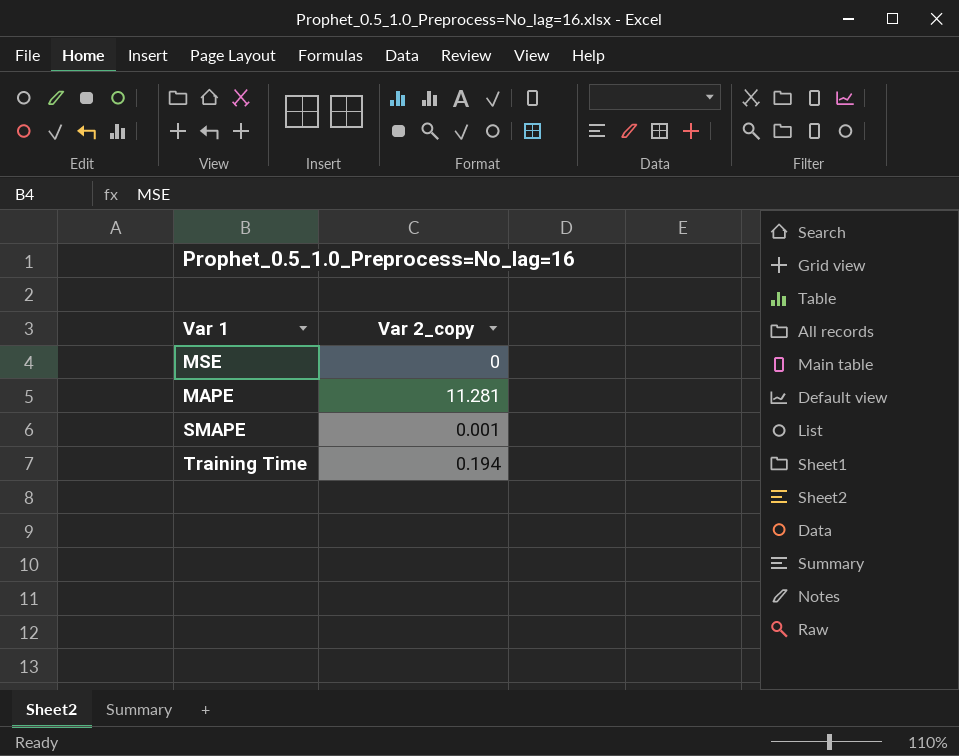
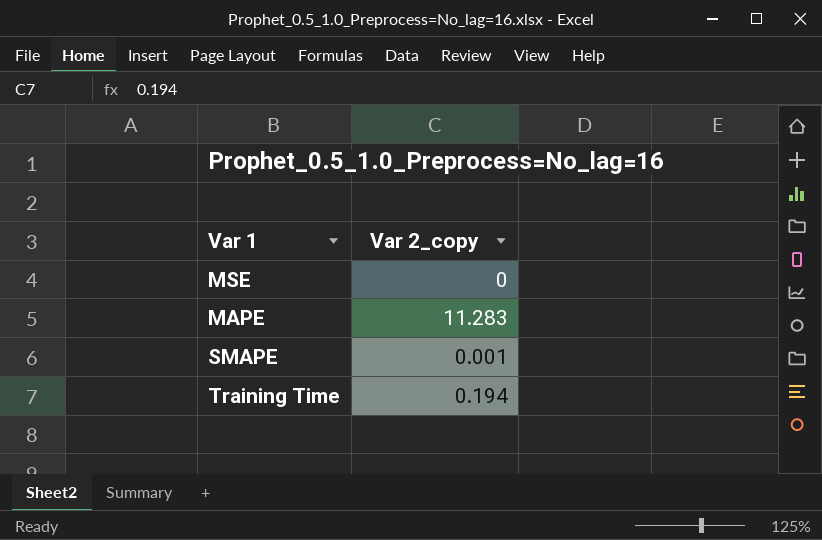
MAPE | Var 2_copy: 11.281 -> 11.283

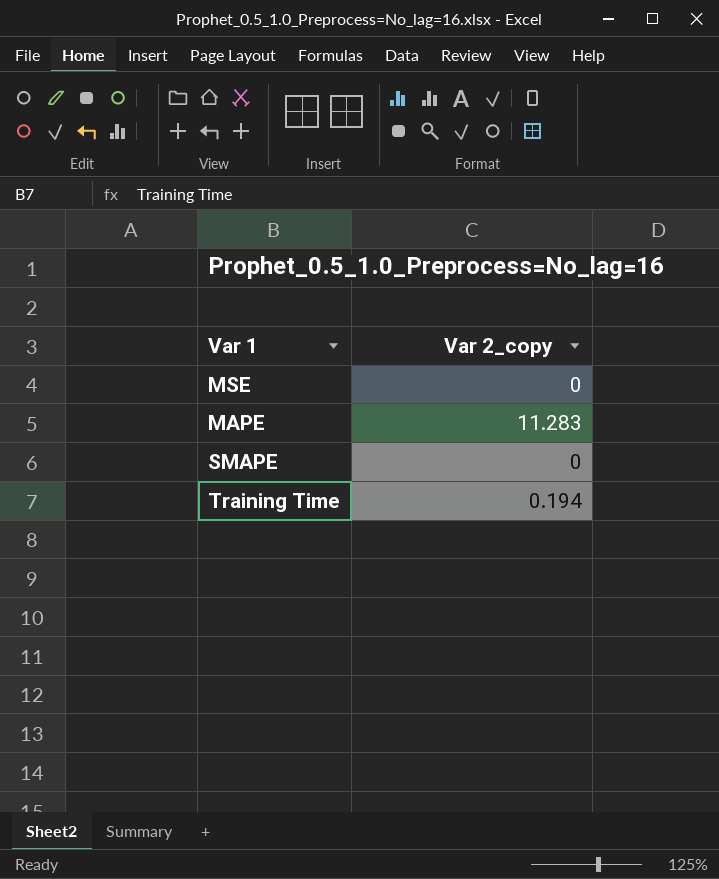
SMAPE | Var 2_copy: 0.001 -> 0

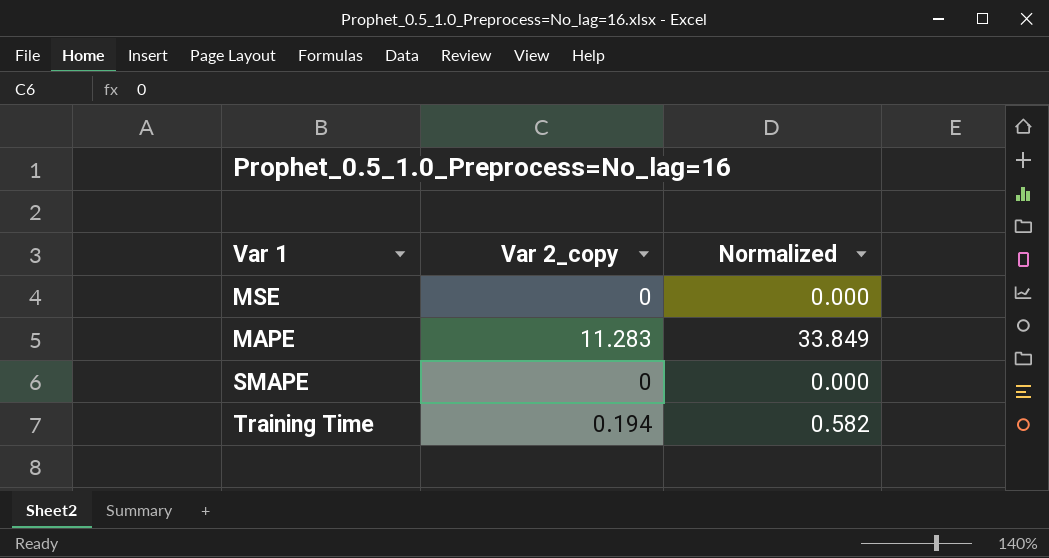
column Normalized | formula: none -> [Var 2_copy] * 3

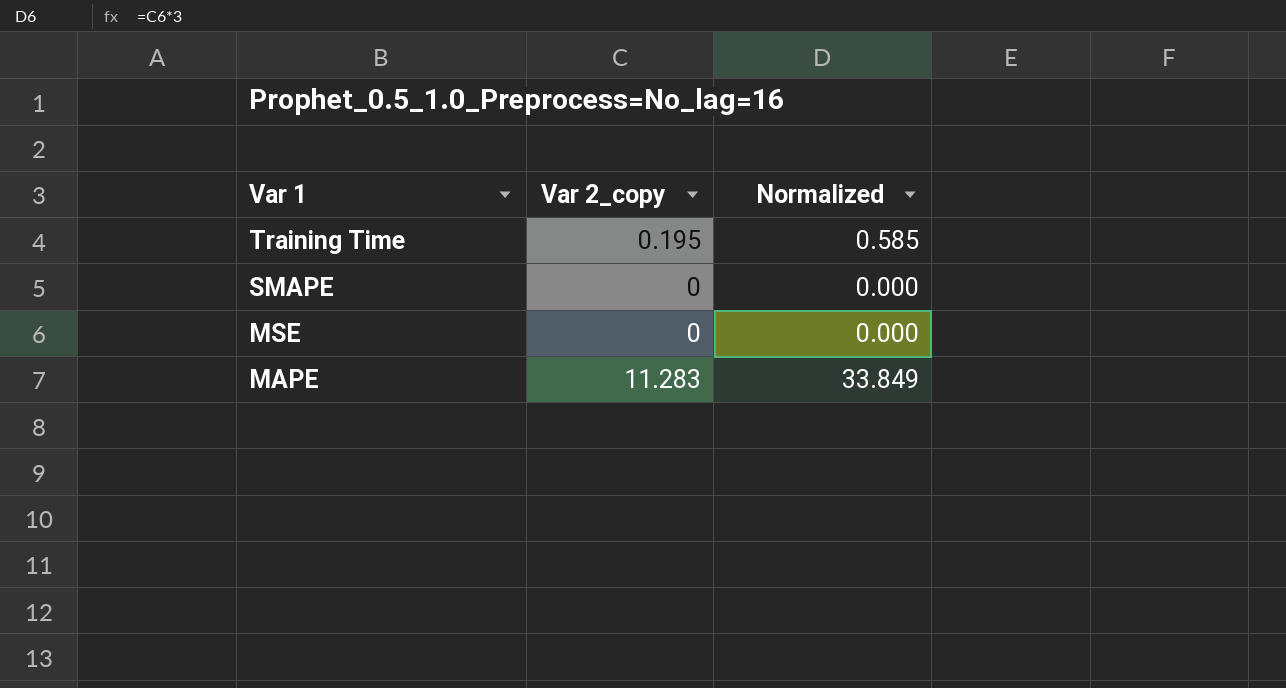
row order: none -> Var 1 descending
Training Time | Var 2_copy: 0.194 -> 0.195
Training Time | Normalized: 0.582 -> 0.585

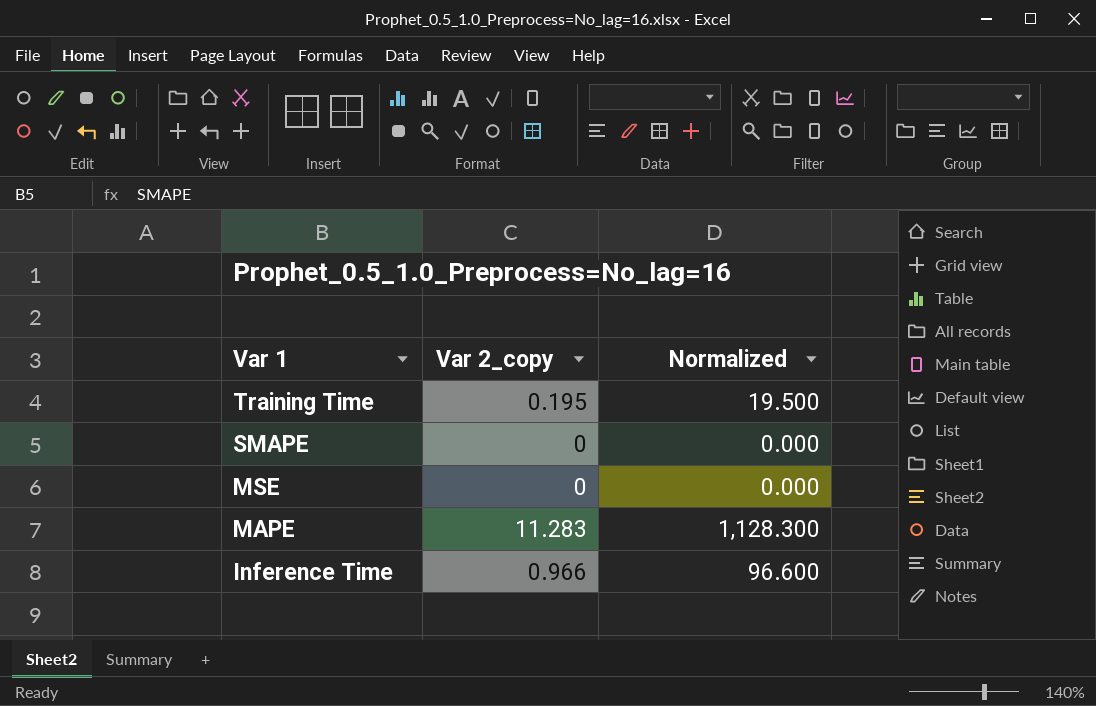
column Normalized | formula: [Var 2_copy] * 3 -> [Var 2_copy] * 100
row Inference Time: none -> 0.966 | 96.600

